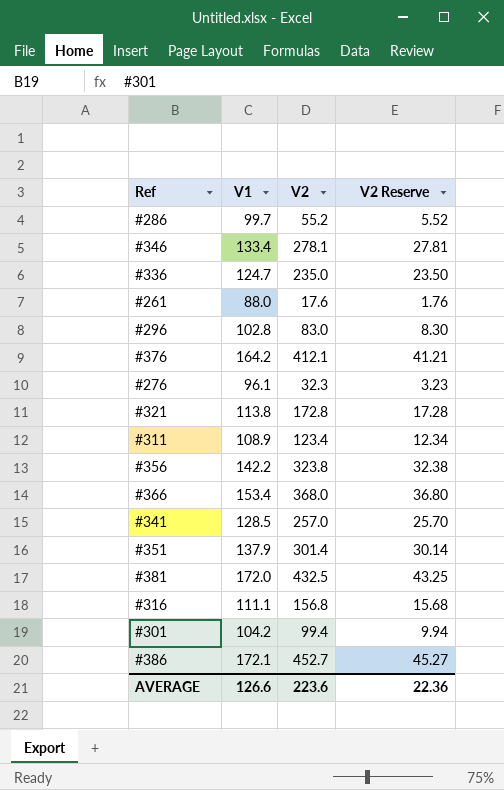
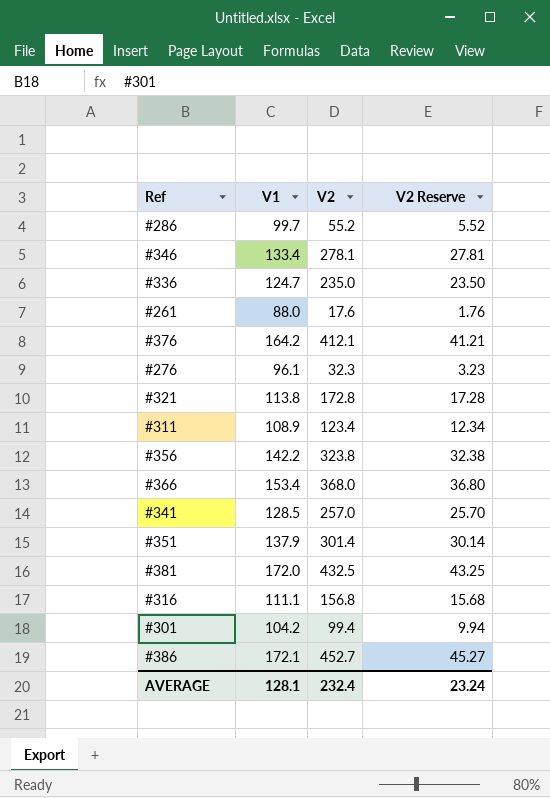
row #296: 102.8 | 83.0 | 8.30 -> none
AVERAGE | V1: 126.6 -> 128.1
AVERAGE | V2: 223.6 -> 232.4
AVERAGE | V2 Reserve: 22.36 -> 23.24

